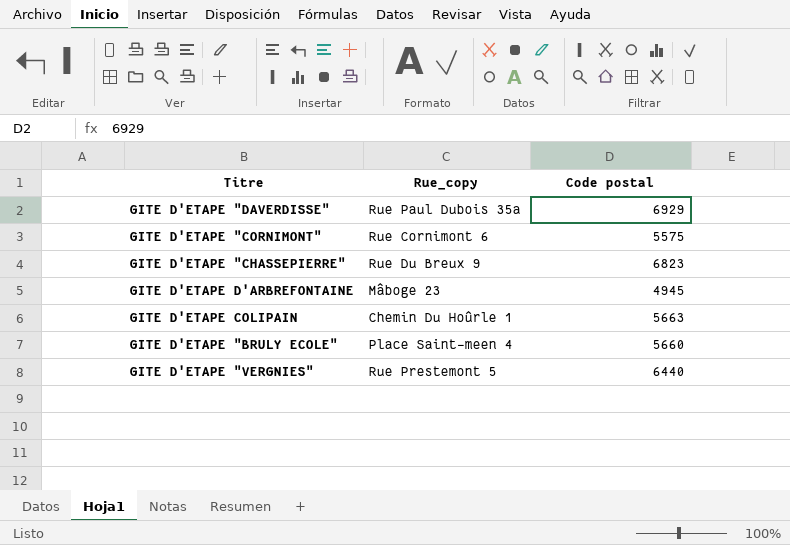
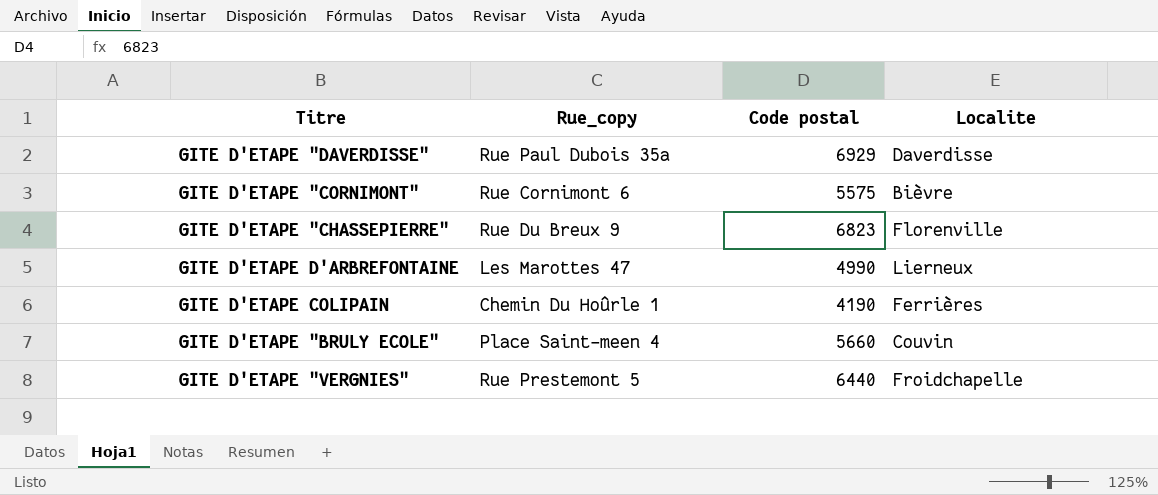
column Localite | position: none -> 4
GITE D'ETAPE D'ARBREFONTAINE | Rue_copy: Mâboge 23 -> Les Marottes 47
GITE D'ETAPE D'ARBREFONTAINE | Code postal: 4945 -> 4990
GITE D'ETAPE COLIPAIN | Code postal: 5663 -> 4190

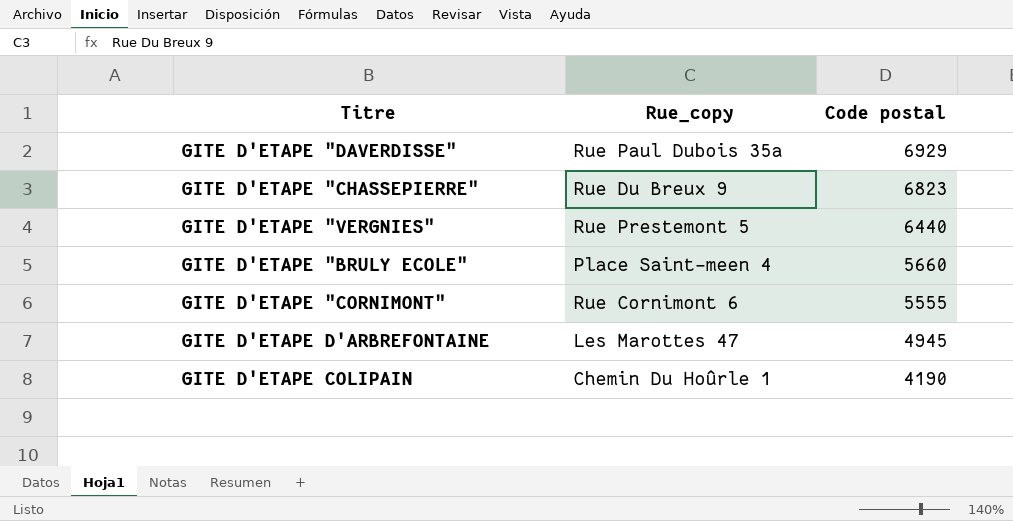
row order: none -> Code postal descending
column Localite | position: 4 -> none
GITE D'ETAPE "CORNIMONT" | Code postal: 5575 -> 5555
GITE D'ETAPE D'ARBREFONTAINE | Code postal: 4990 -> 4945

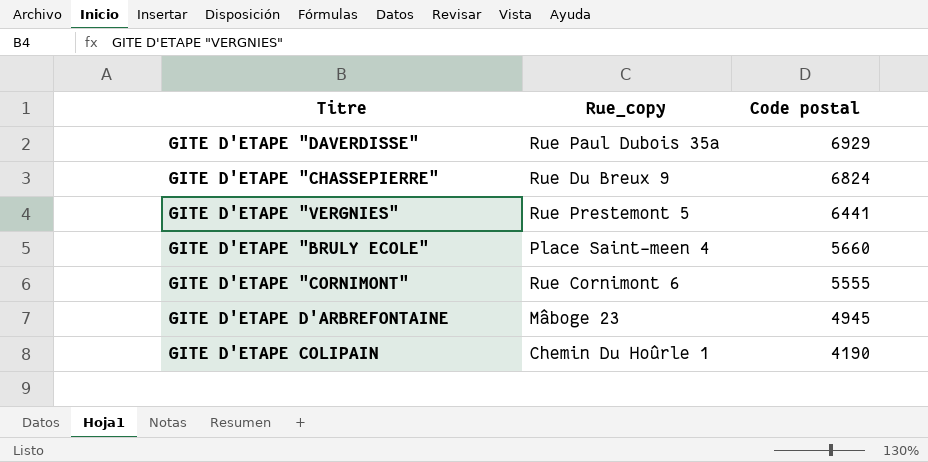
GITE D'ETAPE "CHASSEPIERRE" | Code postal: 6823 -> 6824
GITE D'ETAPE "VERGNIES" | Code postal: 6440 -> 6441
GITE D'ETAPE D'ARBREFONTAINE | Rue_copy: Les Marottes 47 -> Mâboge 23

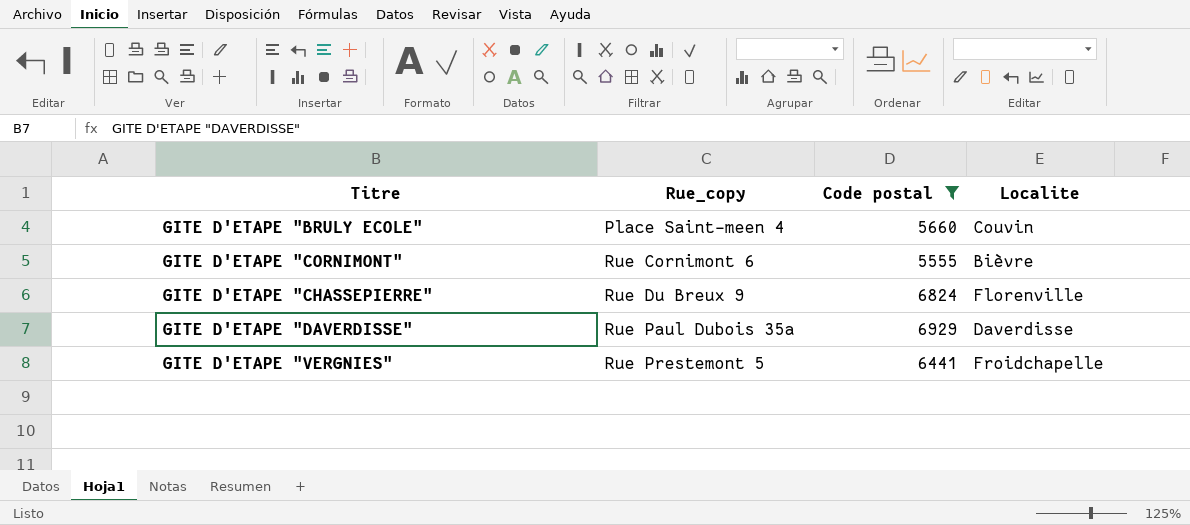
filter: none -> Code postal >= 5555
row order: Code postal descending -> Rue_copy ascending
column Localite | position: none -> 4

